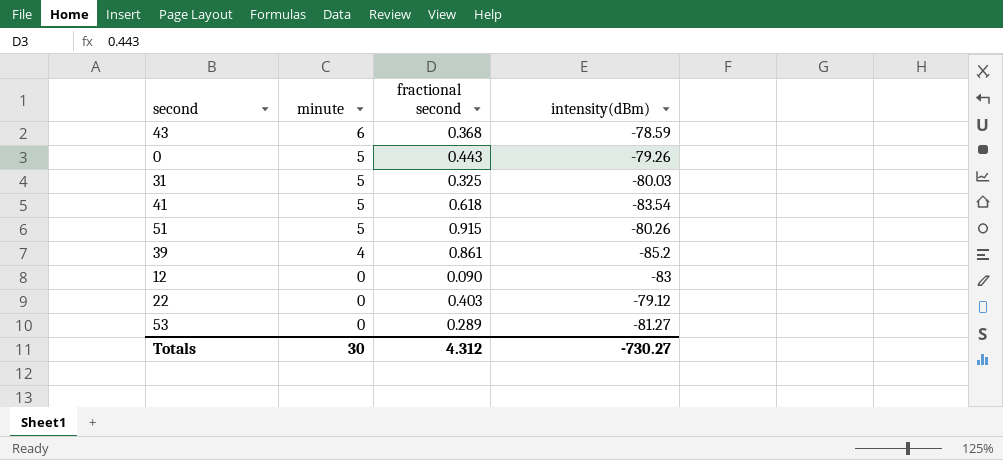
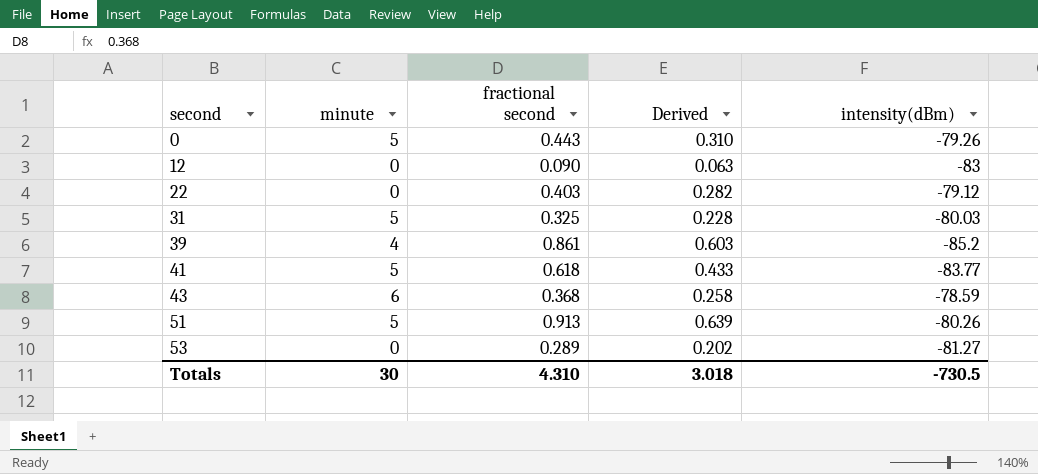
row order: minute descending -> second ascending
column Derived | formula: none -> [fractional second] * 0.7
41 | intensity(dBm): -83.54 -> -83.77
51 | fractional second: 0.915 -> 0.913
Totals | fractional second: 4.312 -> 4.310
Totals | intensity(dBm): -730.27 -> -730.5

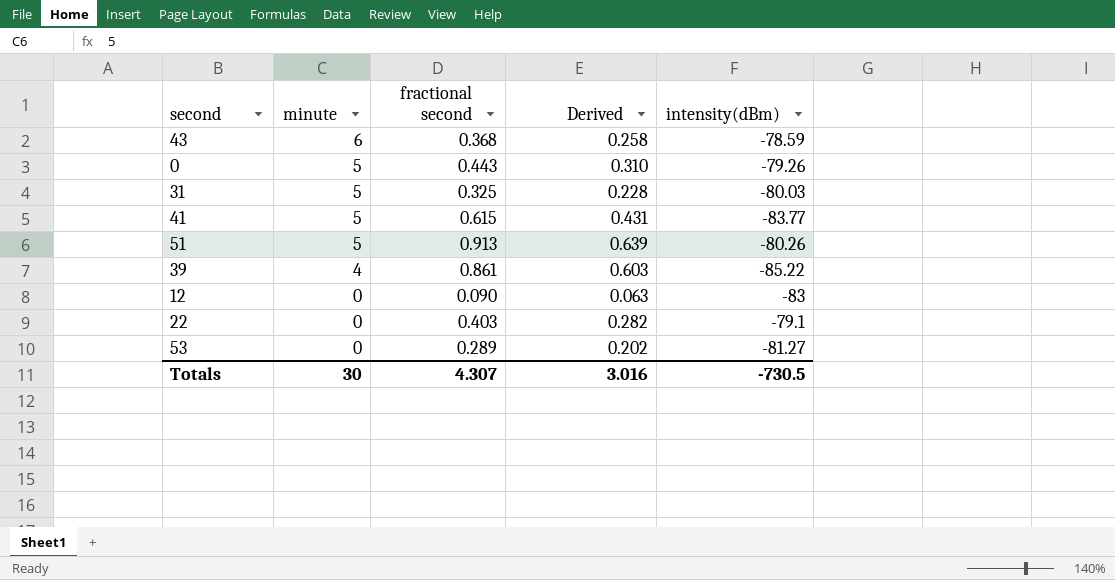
row order: second ascending -> minute descending
41 | fractional second: 0.618 -> 0.615
41 | Derived: 0.433 -> 0.431
39 | intensity(dBm): -85.2 -> -85.22
22 | intensity(dBm): -79.12 -> -79.1
Totals | fractional second: 4.310 -> 4.307
Totals | Derived: 3.018 -> 3.016

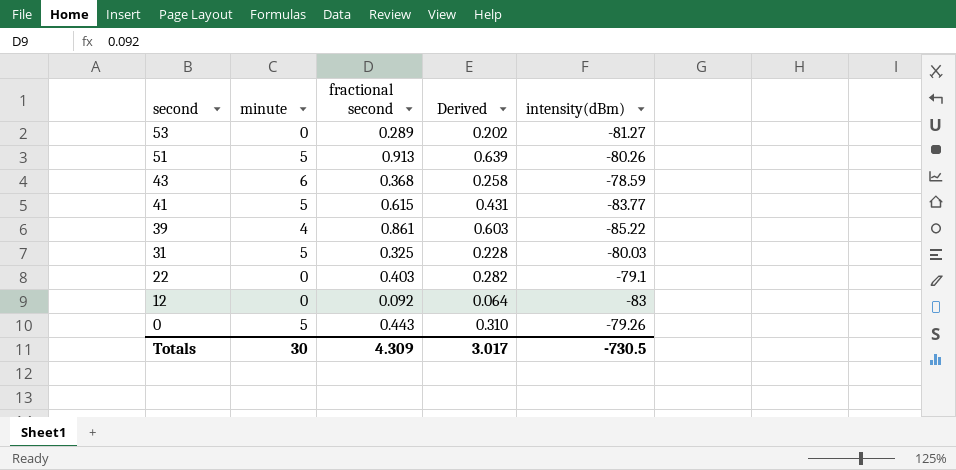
row order: minute descending -> second descending
12 | fractional second: 0.090 -> 0.092
12 | Derived: 0.063 -> 0.064
Totals | fractional second: 4.307 -> 4.309
Totals | Derived: 3.016 -> 3.017

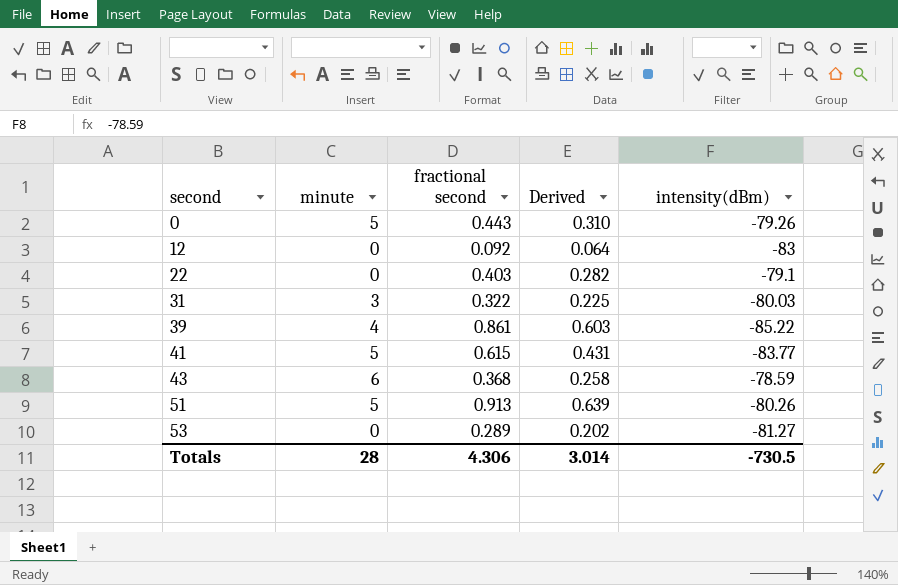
row order: second descending -> second ascending
31 | minute: 5 -> 3
31 | fractional second: 0.325 -> 0.322
31 | Derived: 0.228 -> 0.225
Totals | minute: 30 -> 28
Totals | fractional second: 4.309 -> 4.306
Totals | Derived: 3.017 -> 3.014

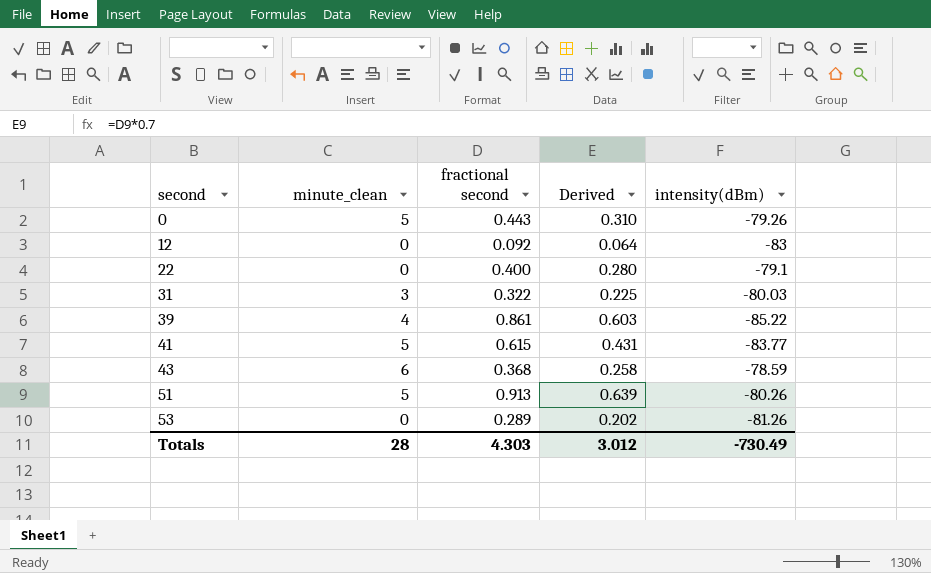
column name: minute -> minute_clean
22 | fractional second: 0.403 -> 0.400
22 | Derived: 0.282 -> 0.280
53 | intensity(dBm): -81.27 -> -81.26
Totals | fractional second: 4.306 -> 4.303
Totals | Derived: 3.014 -> 3.012
Totals | intensity(dBm): -730.5 -> -730.49

